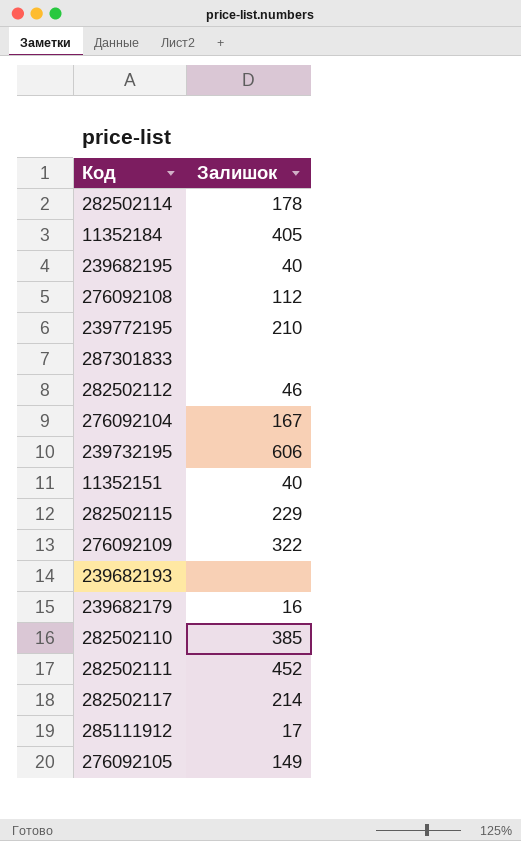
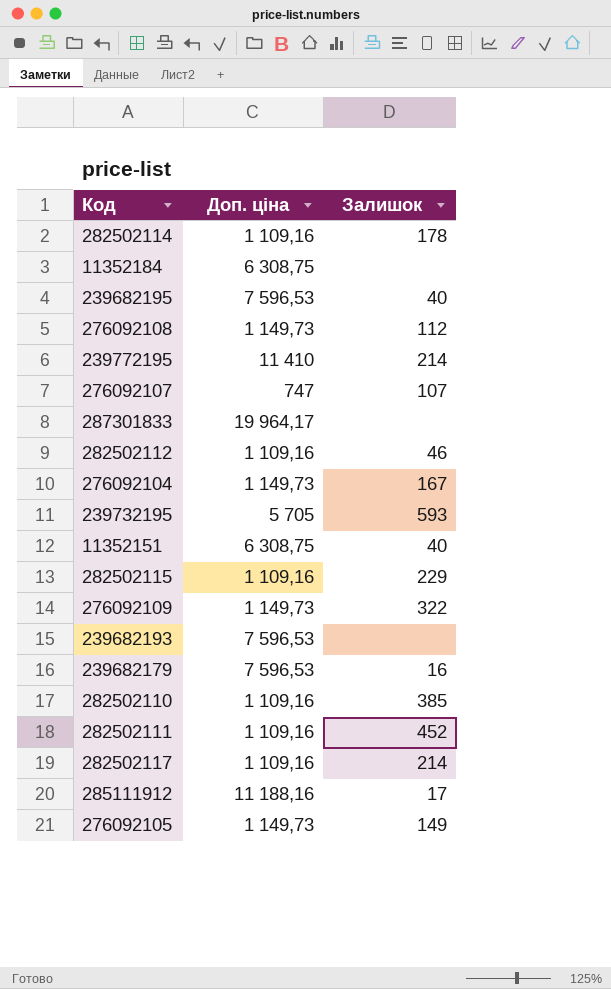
column Доп. ціна | position: none -> 2
11352184 | Залишок: 405 -> none
239772195 | Залишок: 210 -> 214
row 276092107: none -> 747 | 107
239732195 | Залишок: 606 -> 593

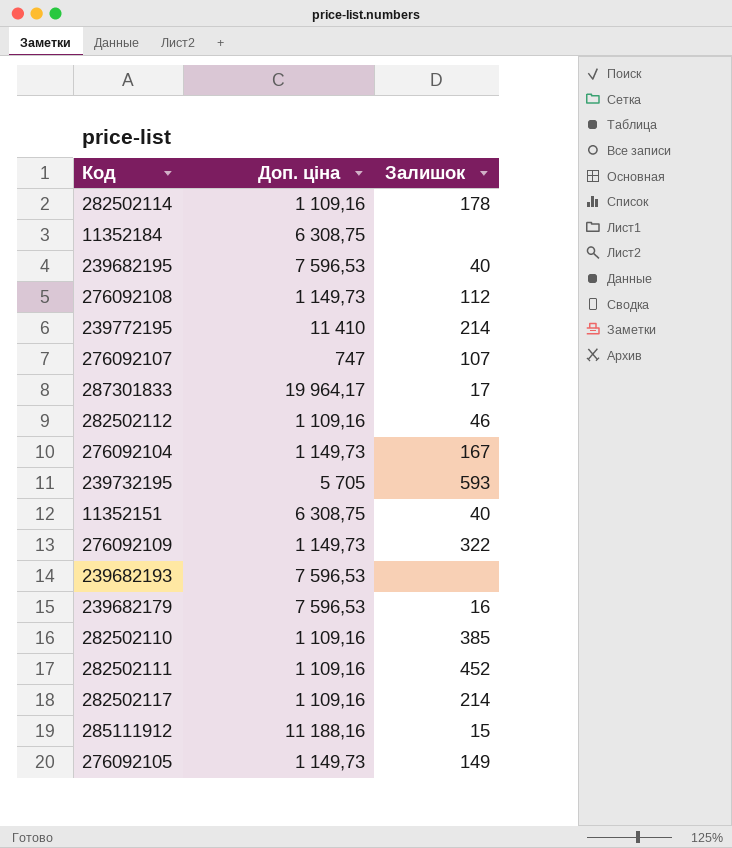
row 282502115: 1 109,16 | 229 -> none
287301833 | Залишок: none -> 17
285111912 | Залишок: 17 -> 15

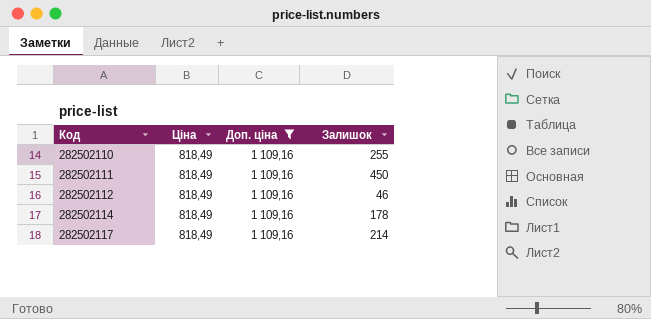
filter: none -> Доп. ціна = 1 109,16
row order: none -> Код ascending
column Ціна | position: none -> 2
282502110 | Залишок: 385 -> 255
282502111 | Залишок: 452 -> 450

